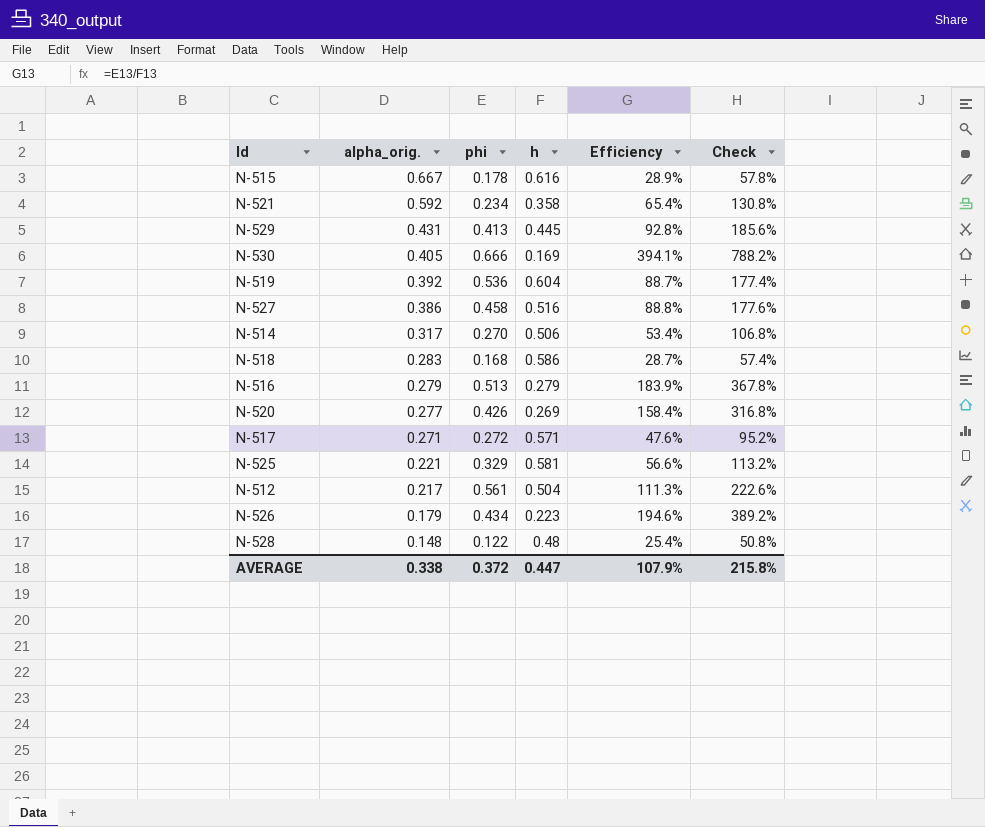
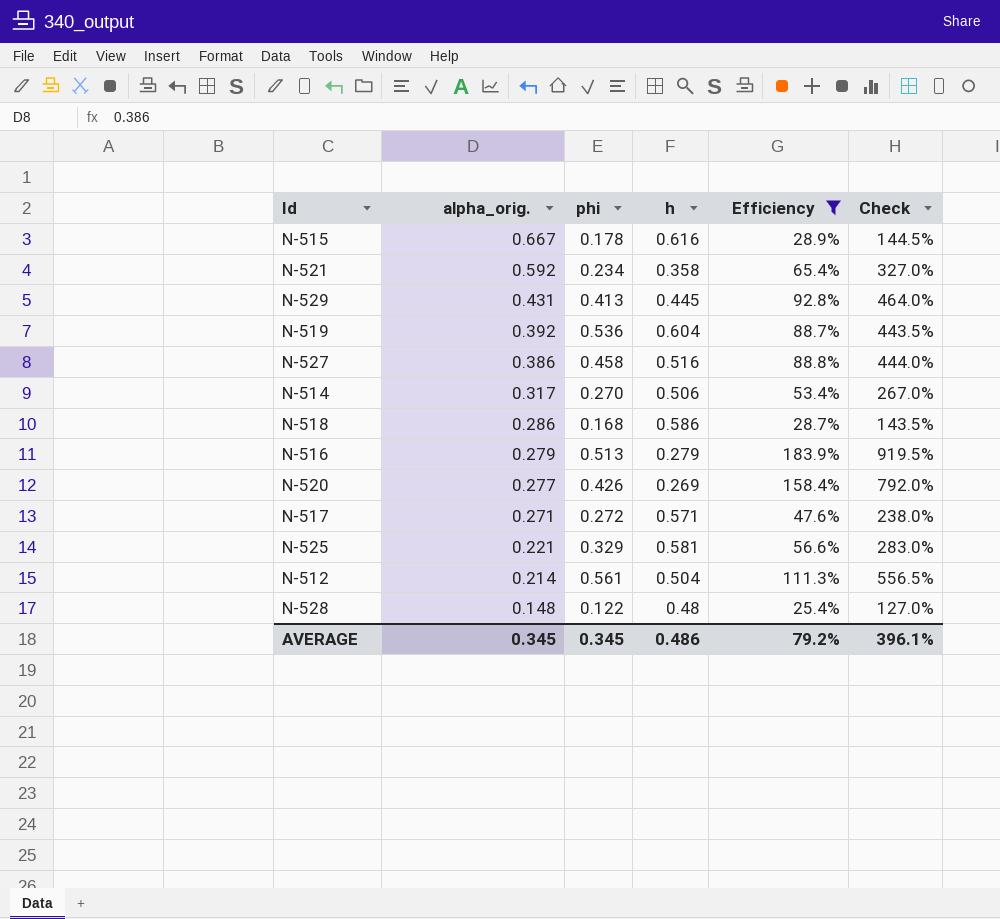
filter: none -> Efficiency <= 183.9%
column Check | formula: [Efficiency] * 2 -> [Efficiency] * 5
N-518 | alpha_orig.: 0.283 -> 0.286
N-512 | alpha_orig.: 0.217 -> 0.214
AVERAGE | alpha_orig.: 0.338 -> 0.345
AVERAGE | phi: 0.372 -> 0.345
AVERAGE | h: 0.447 -> 0.486
AVERAGE | Efficiency: 107.9% -> 79.2%
AVERAGE | Check: 215.8% -> 396.1%

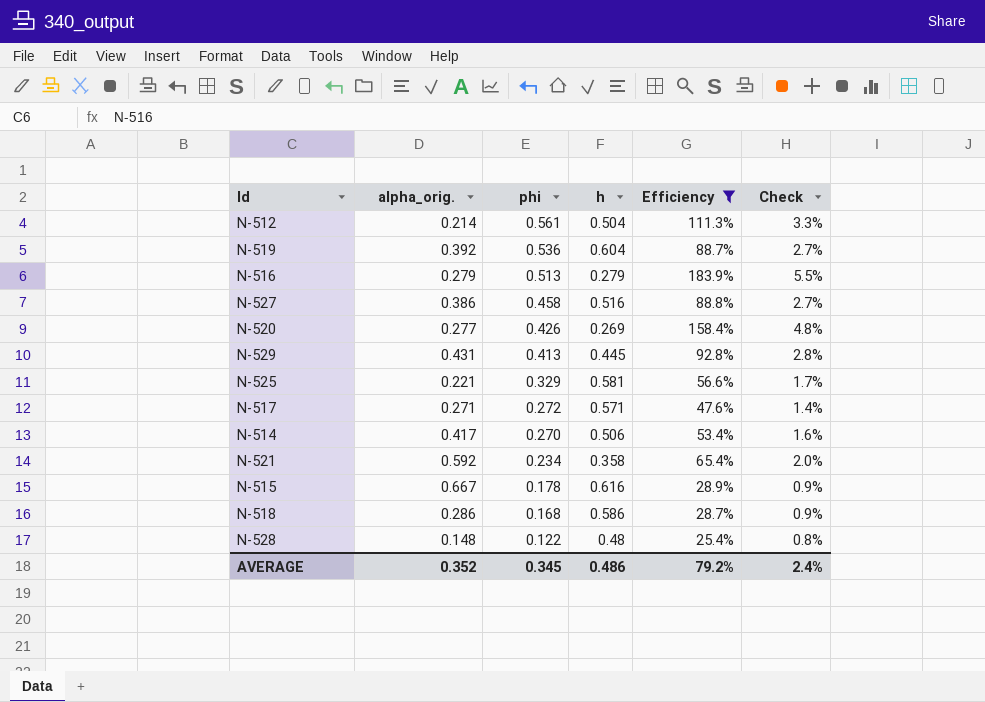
row order: alpha_orig. descending -> phi descending
column Check | formula: [Efficiency] * 5 -> [Efficiency] * 0.03
N-514 | alpha_orig.: 0.317 -> 0.417
AVERAGE | alpha_orig.: 0.345 -> 0.352
AVERAGE | Check: 396.1% -> 2.4%

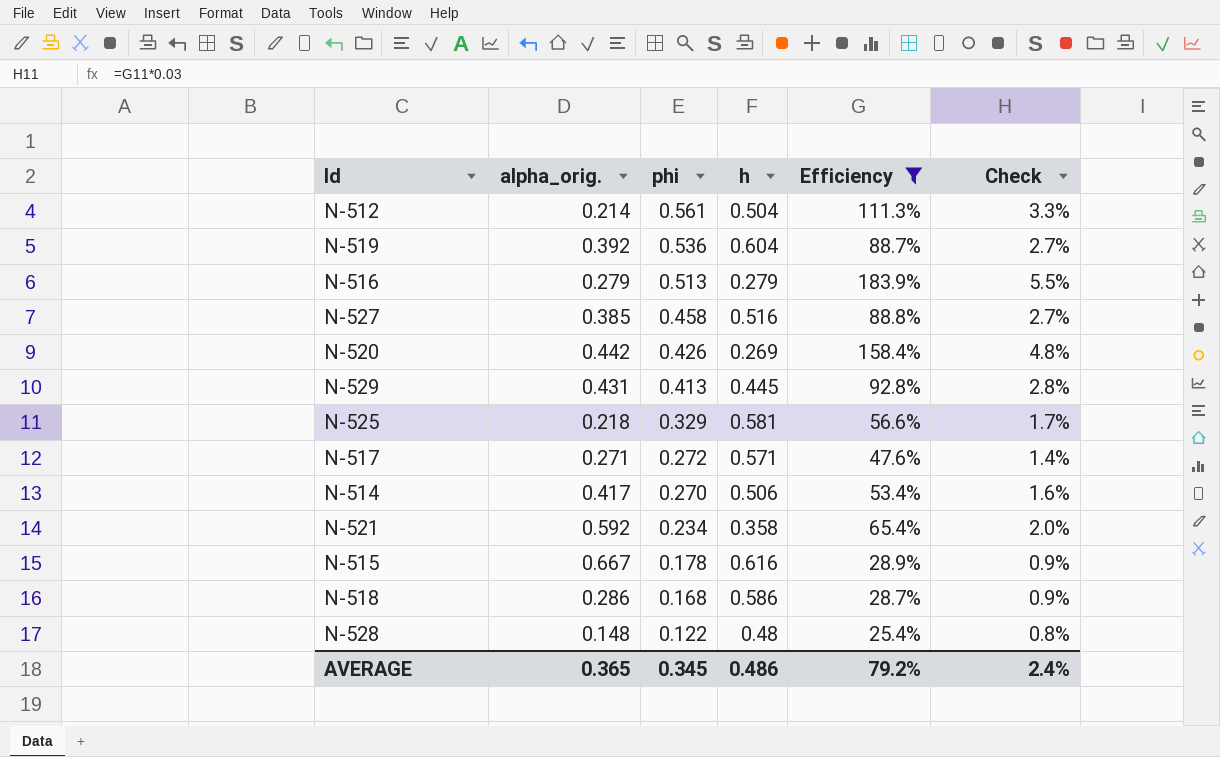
N-527 | alpha_orig.: 0.386 -> 0.385
N-520 | alpha_orig.: 0.277 -> 0.442
N-525 | alpha_orig.: 0.221 -> 0.218
AVERAGE | alpha_orig.: 0.352 -> 0.365

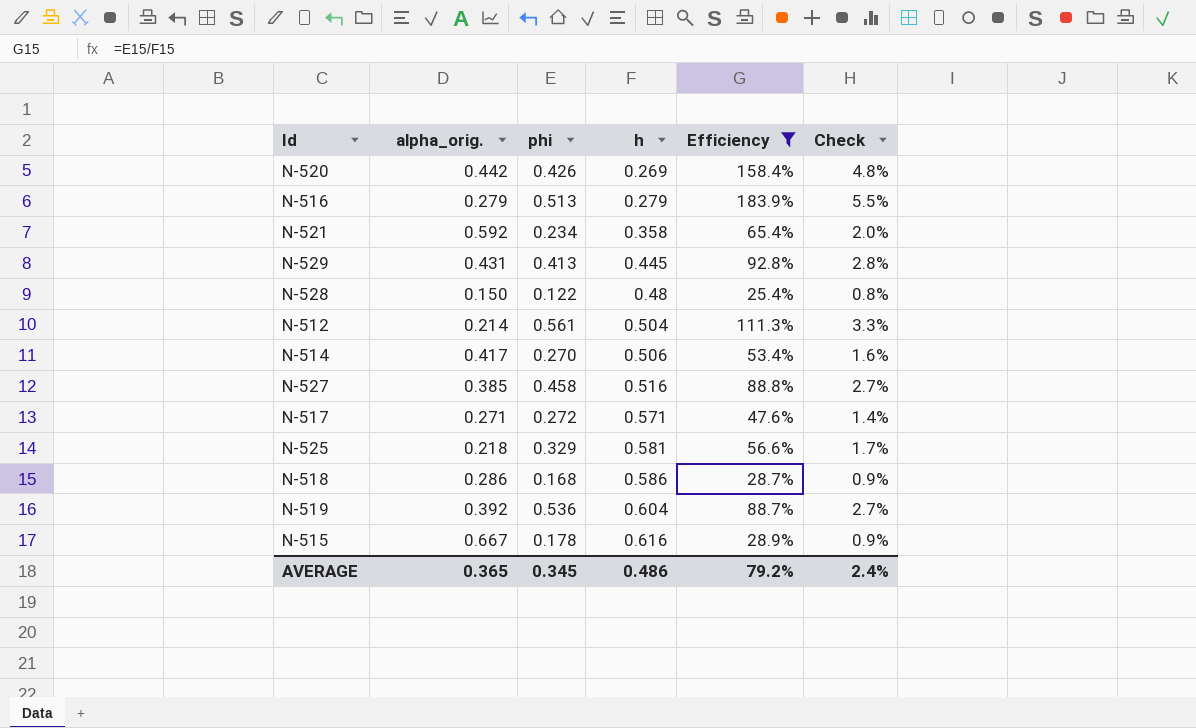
row order: phi descending -> h ascending
N-528 | alpha_orig.: 0.148 -> 0.150

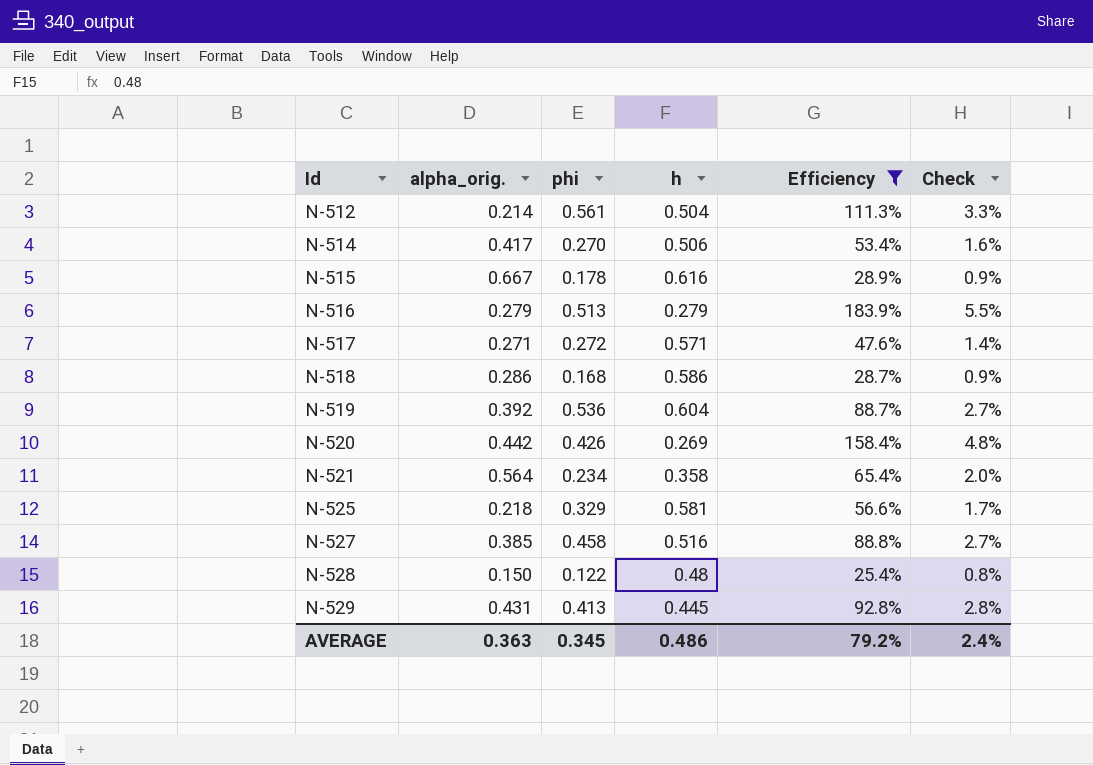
row order: h ascending -> Id ascending
N-521 | alpha_orig.: 0.592 -> 0.564
AVERAGE | alpha_orig.: 0.365 -> 0.363

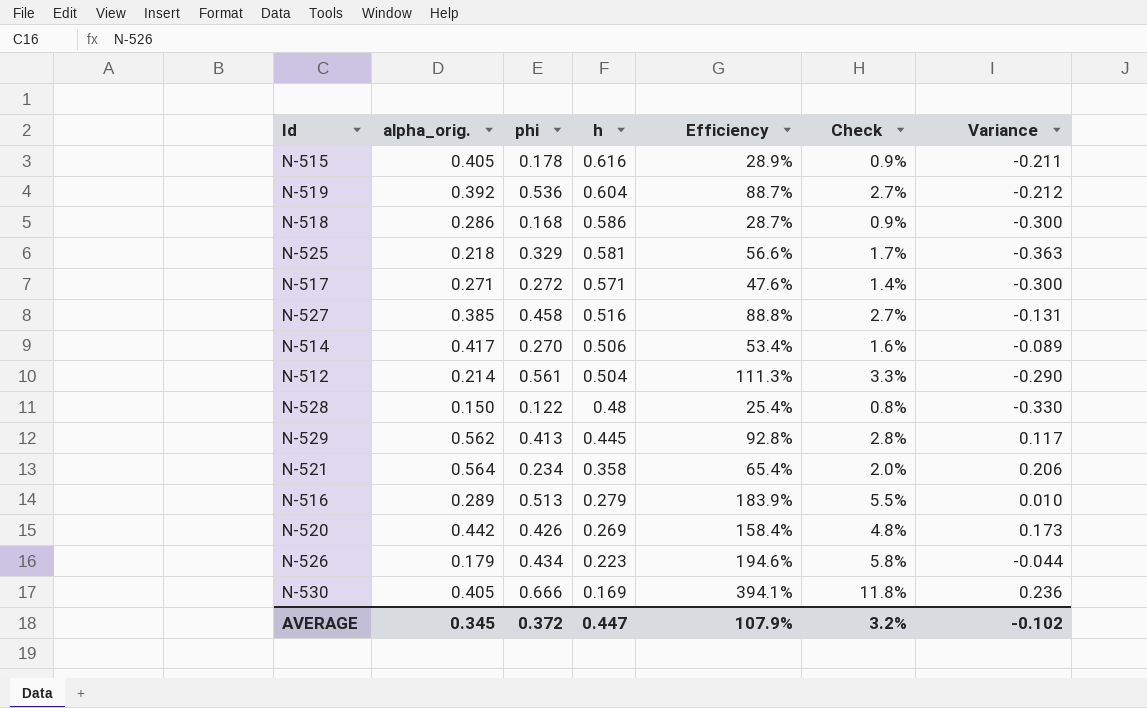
filter: Efficiency <= 183.9% -> none
row order: Id ascending -> h descending
column Variance | formula: none -> [alpha_orig.] - [h]
N-515 | alpha_orig.: 0.667 -> 0.405
N-529 | alpha_orig.: 0.431 -> 0.562
N-516 | alpha_orig.: 0.279 -> 0.289
AVERAGE | alpha_orig.: 0.363 -> 0.345
AVERAGE | phi: 0.345 -> 0.372
AVERAGE | h: 0.486 -> 0.447
AVERAGE | Efficiency: 79.2% -> 107.9%
AVERAGE | Check: 2.4% -> 3.2%

